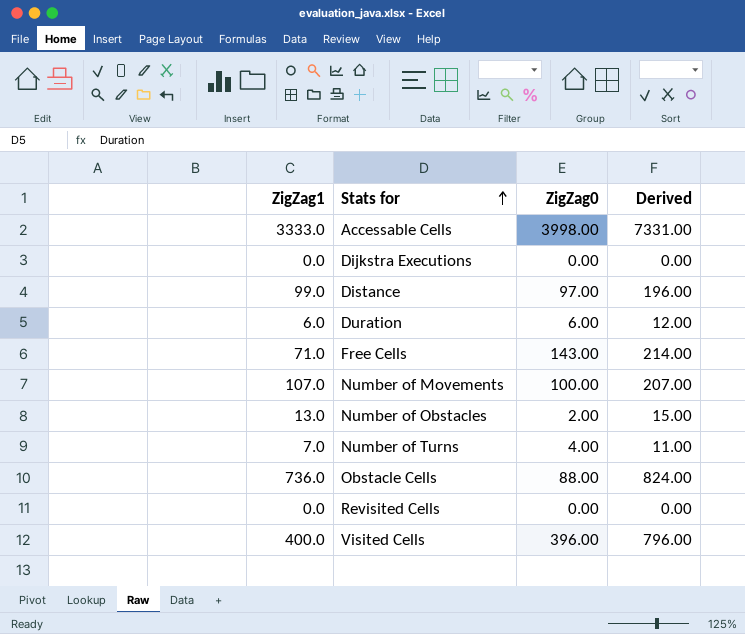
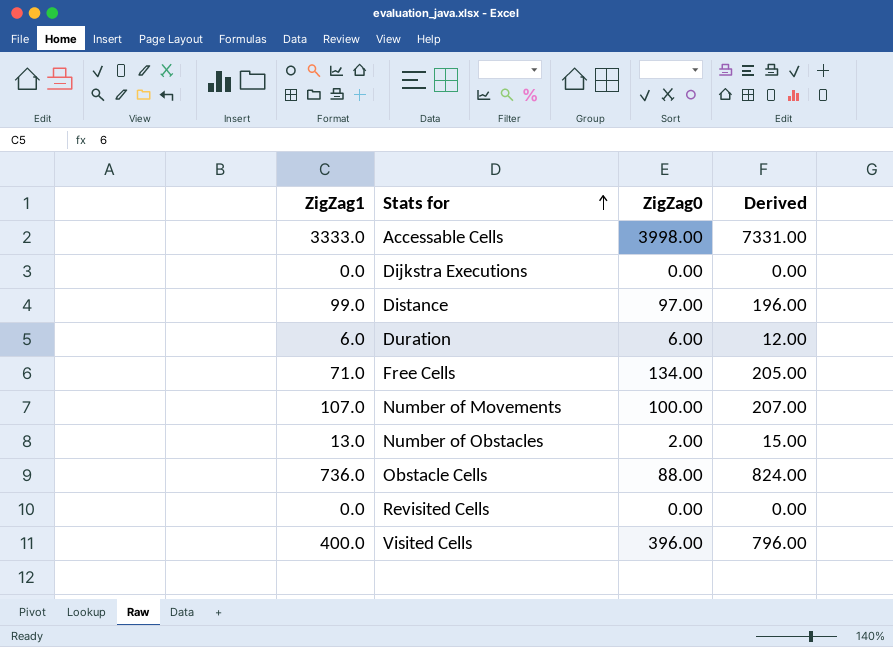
row Number of Turns: 7.0 | 4.00 | 11.00 -> none
Free Cells | ZigZag0: 143.00 -> 134.00
Free Cells | Derived: 214.00 -> 205.00

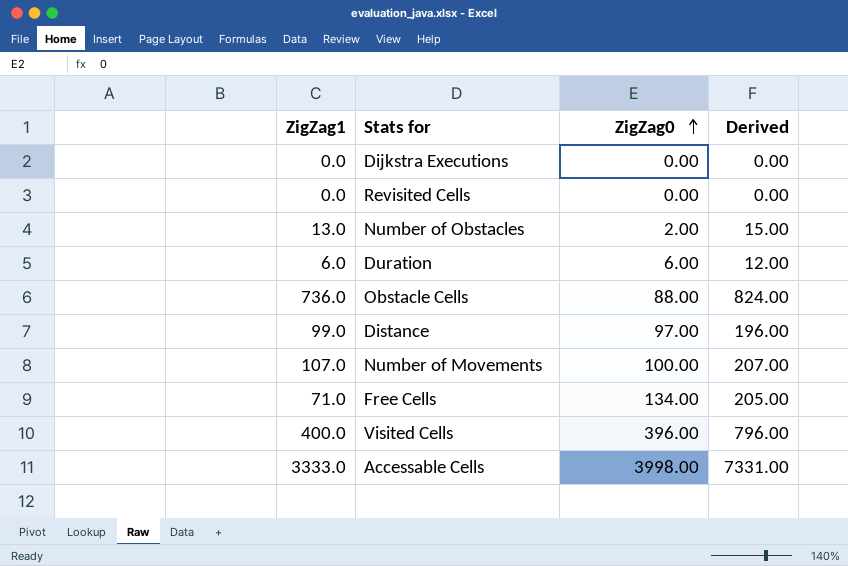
row order: Stats for ascending -> ZigZag0 ascending

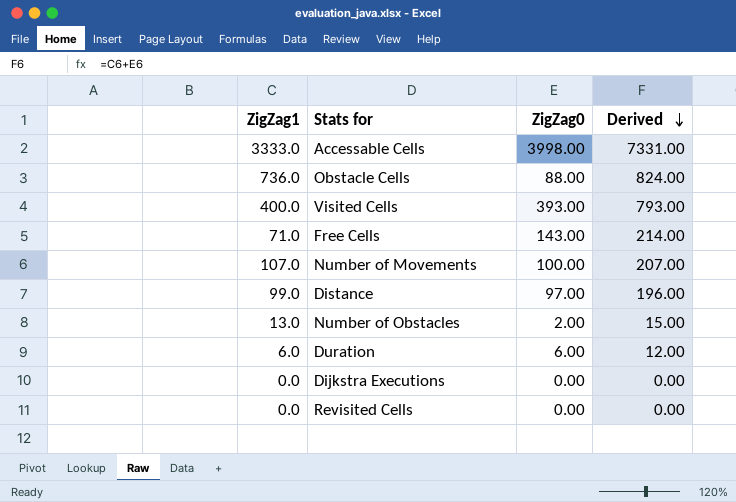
row order: ZigZag0 ascending -> Derived descending
Visited Cells | ZigZag0: 396.00 -> 393.00
Visited Cells | Derived: 796.00 -> 793.00
Free Cells | ZigZag0: 134.00 -> 143.00
Free Cells | Derived: 205.00 -> 214.00

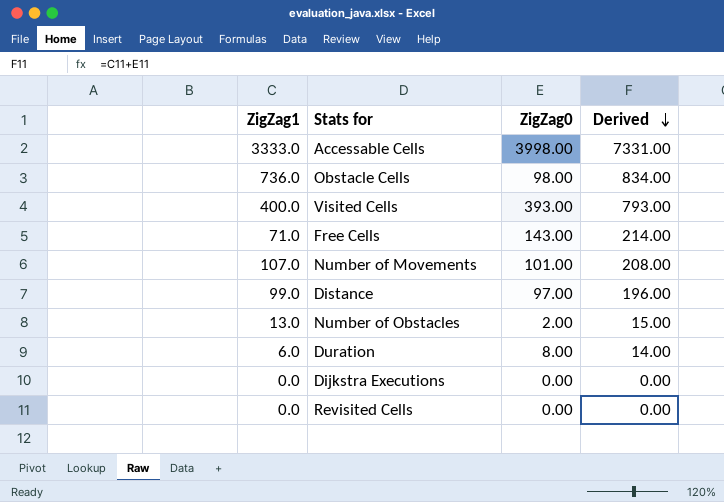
Obstacle Cells | ZigZag0: 88.00 -> 98.00
Obstacle Cells | Derived: 824.00 -> 834.00
Number of Movements | ZigZag0: 100.00 -> 101.00
Number of Movements | Derived: 207.00 -> 208.00
Duration | ZigZag0: 6.00 -> 8.00
Duration | Derived: 12.00 -> 14.00

